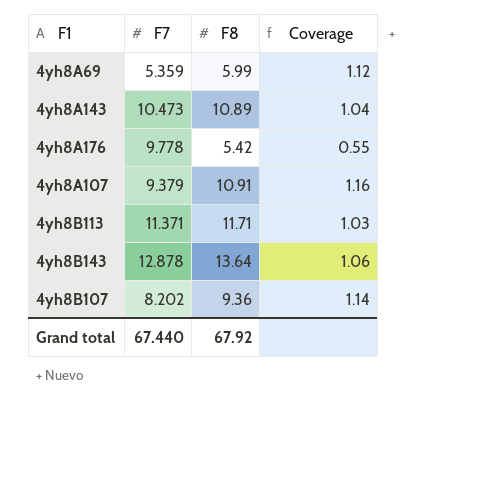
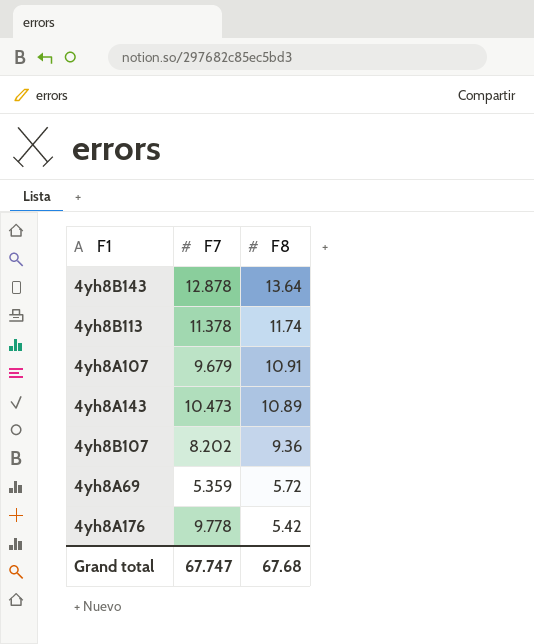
row order: none -> F8 descending
column Coverage | formula: [F8] / [F7] -> none
4yh8B113 | F7: 11.371 -> 11.378
4yh8B113 | F8: 11.71 -> 11.74
4yh8A107 | F7: 9.379 -> 9.679
4yh8A69 | F8: 5.99 -> 5.72
Grand total | F7: 67.440 -> 67.747
Grand total | F8: 67.92 -> 67.68

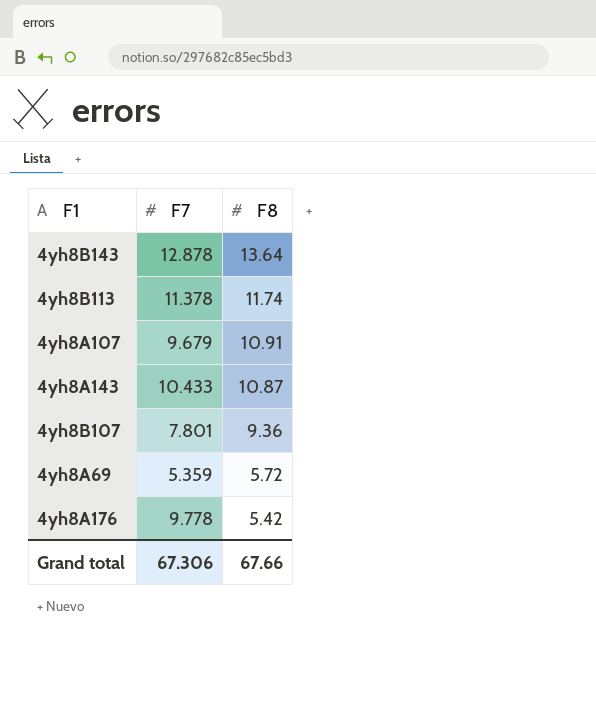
4yh8A143 | F7: 10.473 -> 10.433
4yh8A143 | F8: 10.89 -> 10.87
4yh8B107 | F7: 8.202 -> 7.801
Grand total | F7: 67.747 -> 67.306
Grand total | F8: 67.68 -> 67.66

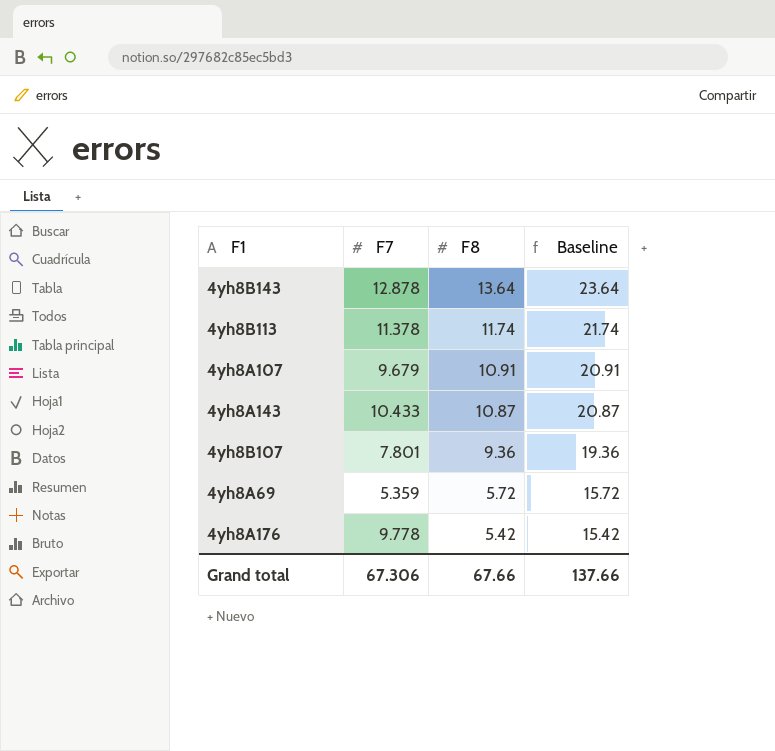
column Baseline | formula: none -> [F8] + 10

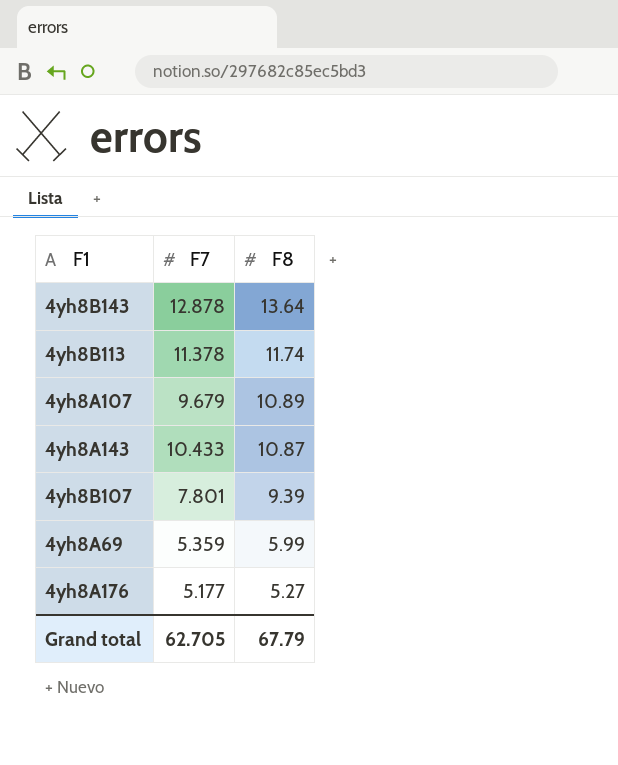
column Baseline | formula: [F8] + 10 -> none
4yh8A107 | F8: 10.91 -> 10.89
4yh8B107 | F8: 9.36 -> 9.39
4yh8A69 | F8: 5.72 -> 5.99
4yh8A176 | F7: 9.778 -> 5.177
4yh8A176 | F8: 5.42 -> 5.27
Grand total | F7: 67.306 -> 62.705
Grand total | F8: 67.66 -> 67.79

